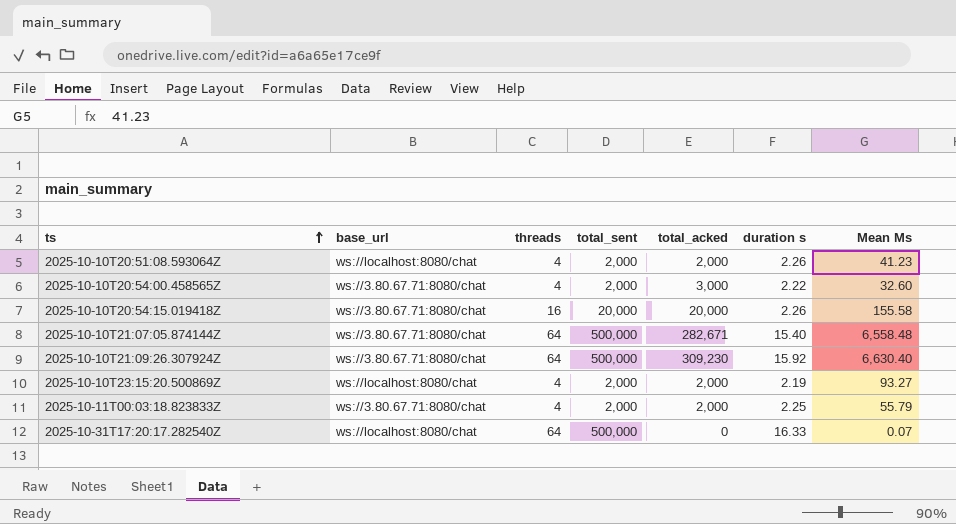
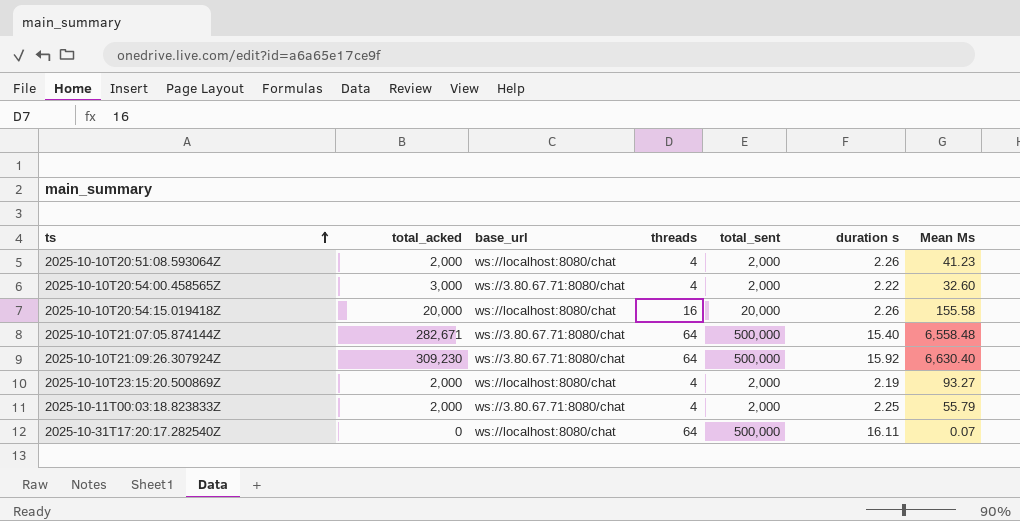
column total_acked | position: 5 -> 2
2025-10-10T20:54:15.019418Z | base_url: ws://3.80.67.71:8080/chat -> ws://localhost:8080/chat
2025-10-31T17:20:17.282540Z | duration s: 16.33 -> 16.11

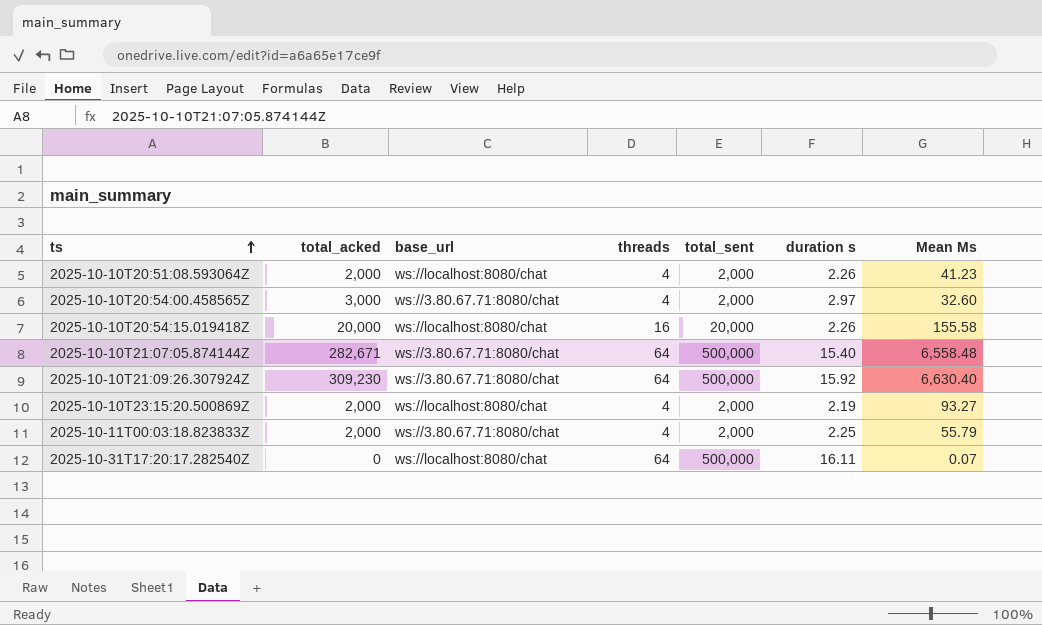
2025-10-10T20:54:00.458565Z | duration s: 2.22 -> 2.97

